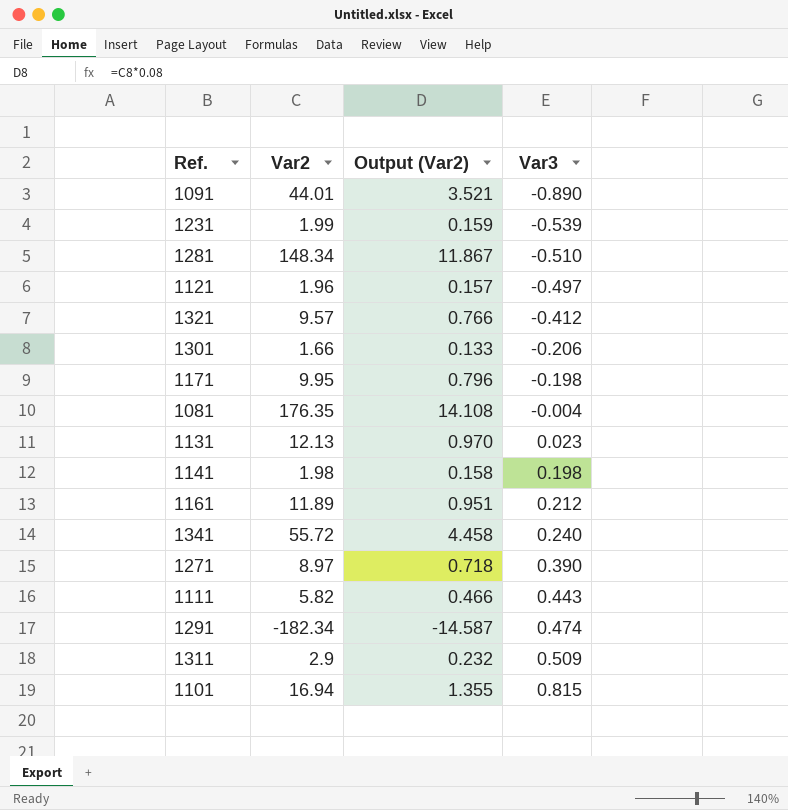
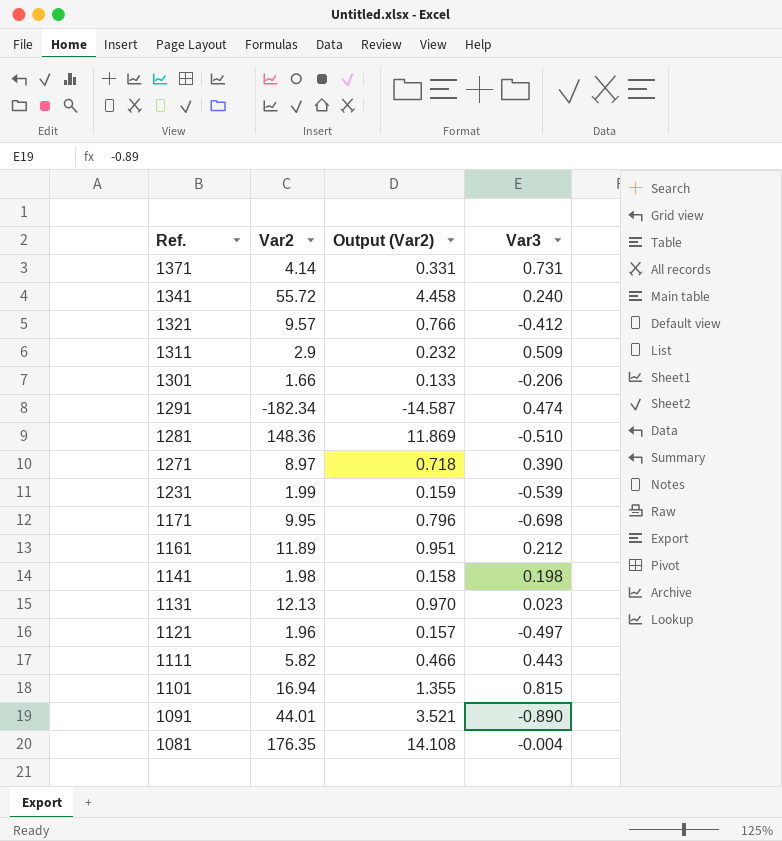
row order: Var3 ascending -> Ref. descending
row 1371: none -> 4.14 | 0.331 | 0.731
1281 | Var2: 148.34 -> 148.36
1281 | Output (Var2): 11.867 -> 11.869
1171 | Var3: -0.198 -> -0.698

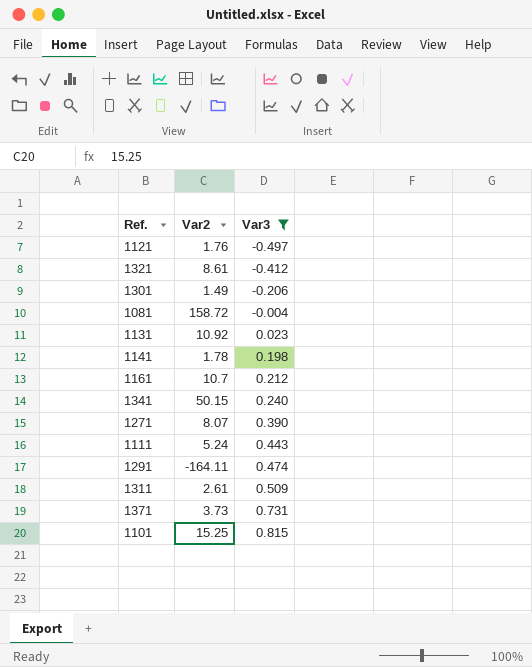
filter: none -> Var3 >= -0.497
row order: Ref. descending -> Var3 ascending
column Output (Var2) | formula: [Var2] * 0.08 -> none
1121 | Var2: 1.96 -> 1.76
1321 | Var2: 9.57 -> 8.61
1301 | Var2: 1.66 -> 1.49
1081 | Var2: 176.35 -> 158.72
1131 | Var2: 12.13 -> 10.92
1141 | Var2: 1.98 -> 1.78
1161 | Var2: 11.89 -> 10.7
1341 | Var2: 55.72 -> 50.15
1271 | Var2: 8.97 -> 8.07
1111 | Var2: 5.82 -> 5.24
1291 | Var2: -182.34 -> -164.11
1311 | Var2: 2.9 -> 2.61
1371 | Var2: 4.14 -> 3.73
1101 | Var2: 16.94 -> 15.25

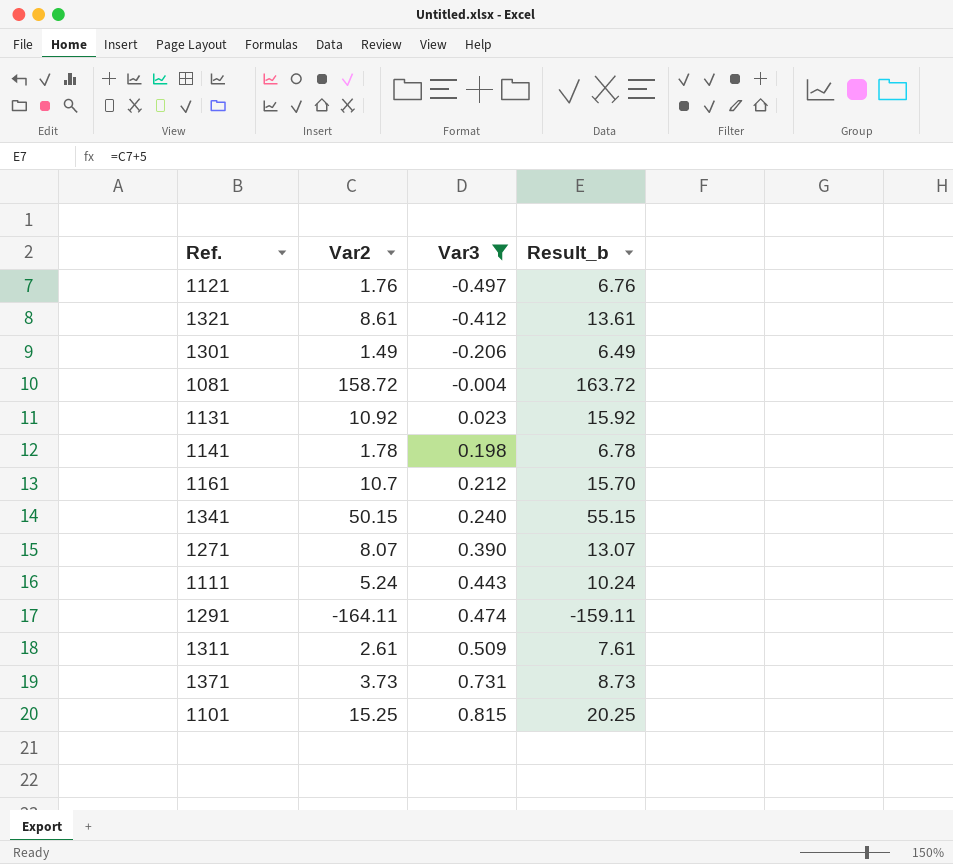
column Result_b | formula: none -> [Var2] + 5

